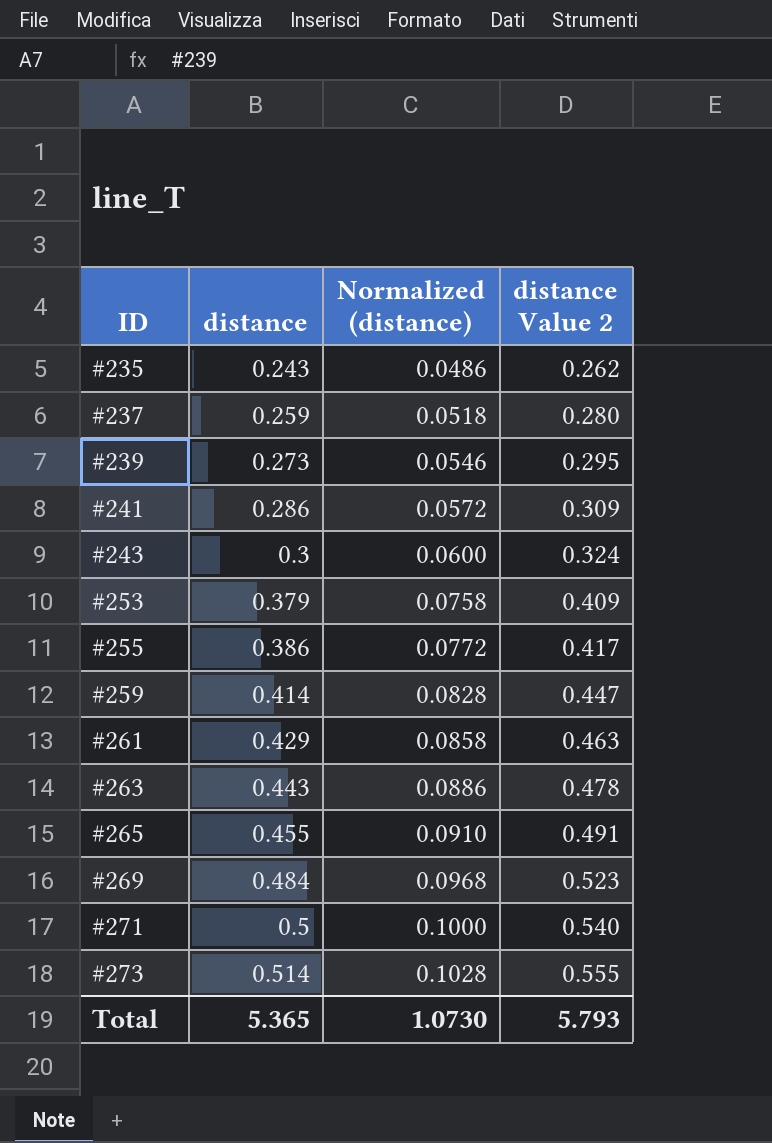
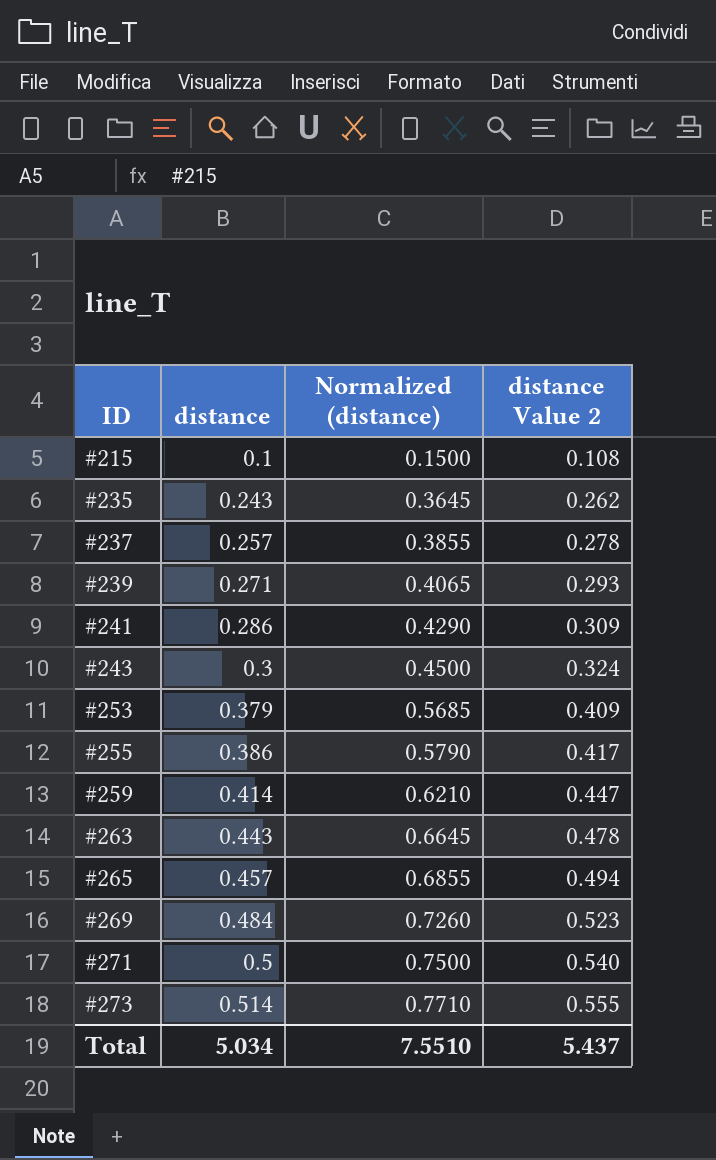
column Normalized (distance) | formula: [distance] * 0.2 -> [distance] * 1.5
row #261: 0.429 | 0.0858 | 0.463 -> none
row #215: none -> 0.1 | 0.1500 | 0.108
#237 | distance: 0.259 -> 0.257
#237 | distance Value 2: 0.280 -> 0.278
#239 | distance: 0.273 -> 0.271
#239 | distance Value 2: 0.295 -> 0.293
#265 | distance: 0.455 -> 0.457
#265 | distance Value 2: 0.491 -> 0.494
Total | distance: 5.365 -> 5.034
Total | Normalized (distance): 1.0730 -> 7.5510
Total | distance Value 2: 5.793 -> 5.437

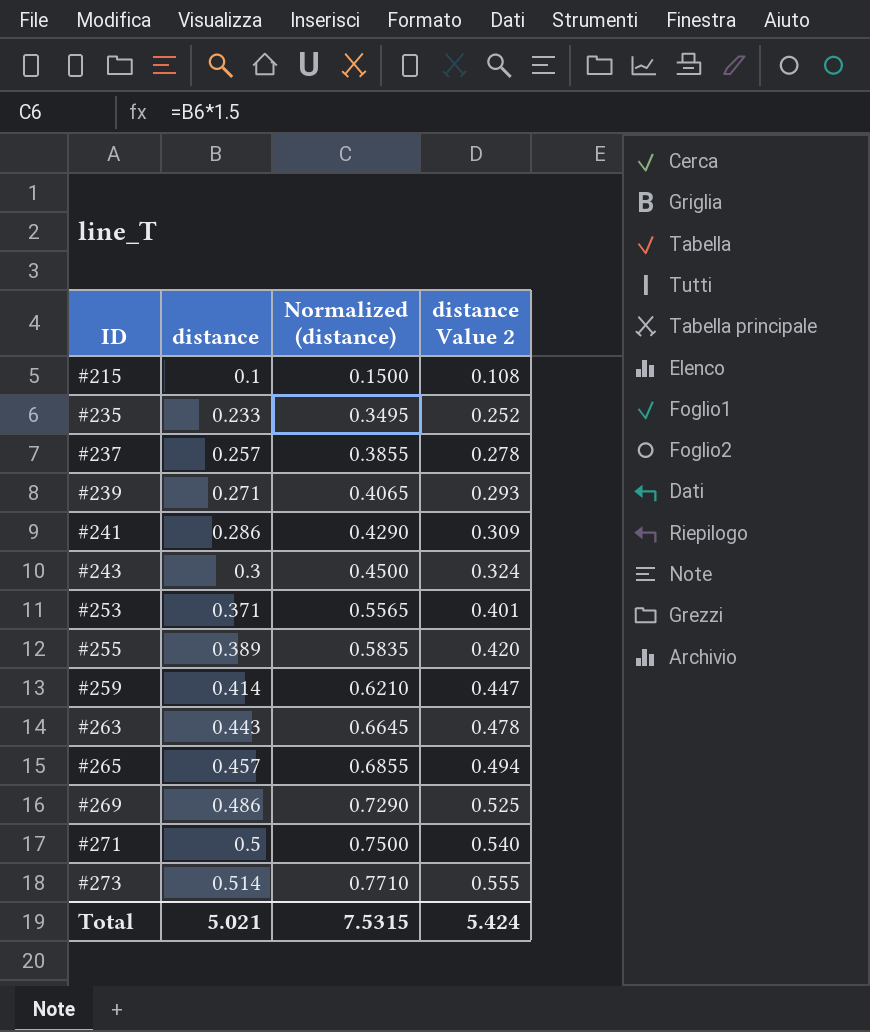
#235 | distance: 0.243 -> 0.233
#235 | Normalized (distance): 0.3645 -> 0.3495
#235 | distance Value 2: 0.262 -> 0.252
#253 | distance: 0.379 -> 0.371
#253 | Normalized (distance): 0.5685 -> 0.5565
#253 | distance Value 2: 0.409 -> 0.401
#255 | distance: 0.386 -> 0.389
#255 | Normalized (distance): 0.5790 -> 0.5835
#255 | distance Value 2: 0.417 -> 0.420
#269 | distance: 0.484 -> 0.486
#269 | Normalized (distance): 0.7260 -> 0.7290
#269 | distance Value 2: 0.523 -> 0.525
Total | distance: 5.034 -> 5.021
Total | Normalized (distance): 7.5510 -> 7.5315
Total | distance Value 2: 5.437 -> 5.424

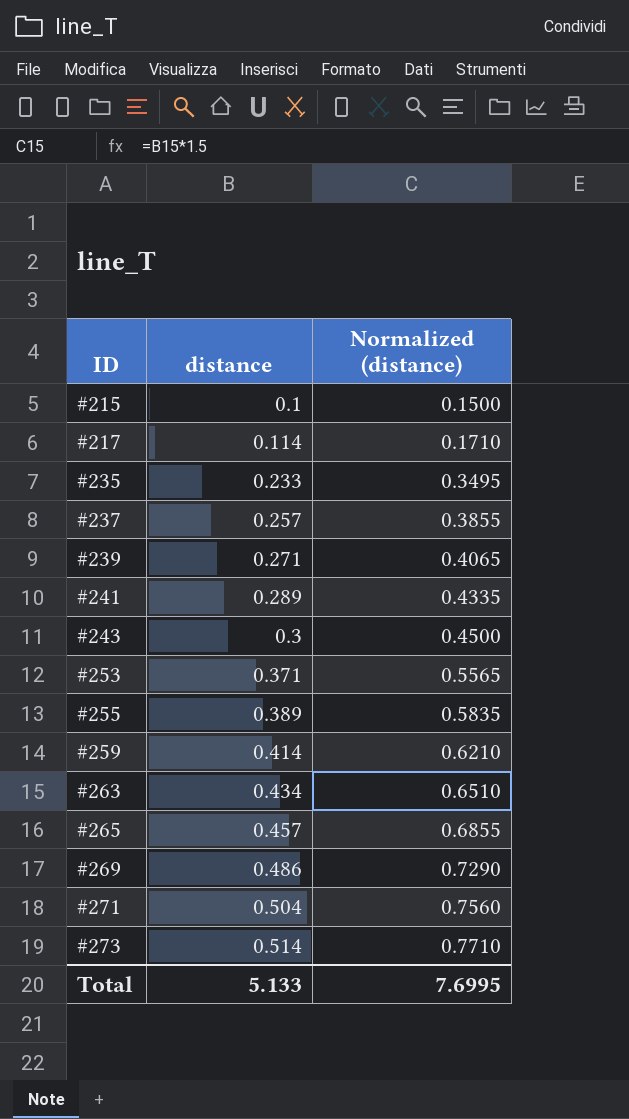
column distance Value 2 | formula: [distance] * 1.08 -> none
row #217: none -> 0.114 | 0.1710
#241 | distance: 0.286 -> 0.289
#241 | Normalized (distance): 0.4290 -> 0.4335
#263 | distance: 0.443 -> 0.434
#263 | Normalized (distance): 0.6645 -> 0.6510
#271 | distance: 0.5 -> 0.504
#271 | Normalized (distance): 0.7500 -> 0.7560
Total | distance: 5.021 -> 5.133
Total | Normalized (distance): 7.5315 -> 7.6995

